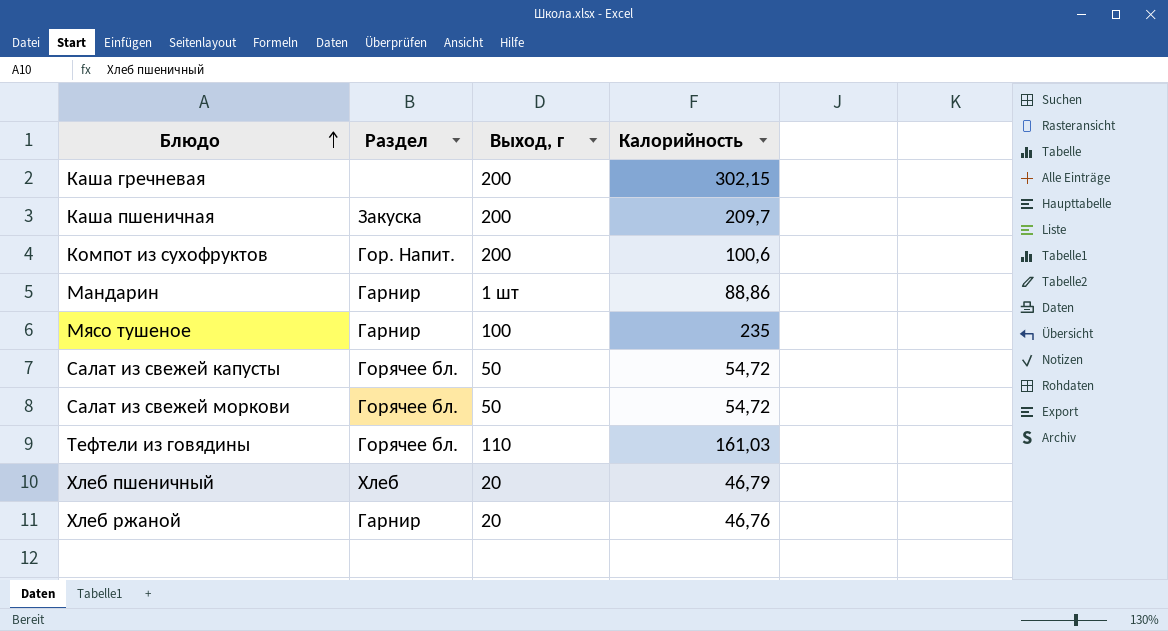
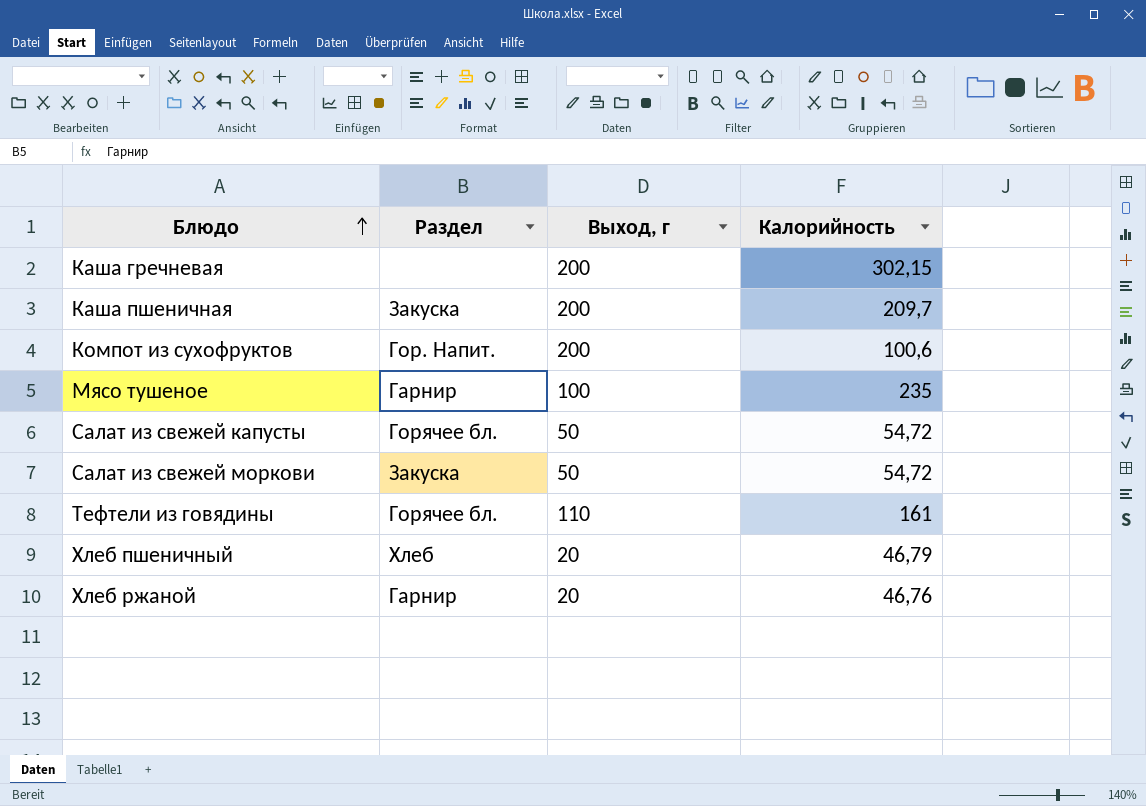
row Мандарин: Гарнир | 1 шт | 88,86 -> none
Салат из свежей моркови | Раздел: Горячее бл. -> Закуска
Тефтели из говядины | Калорийность: 161,03 -> 161

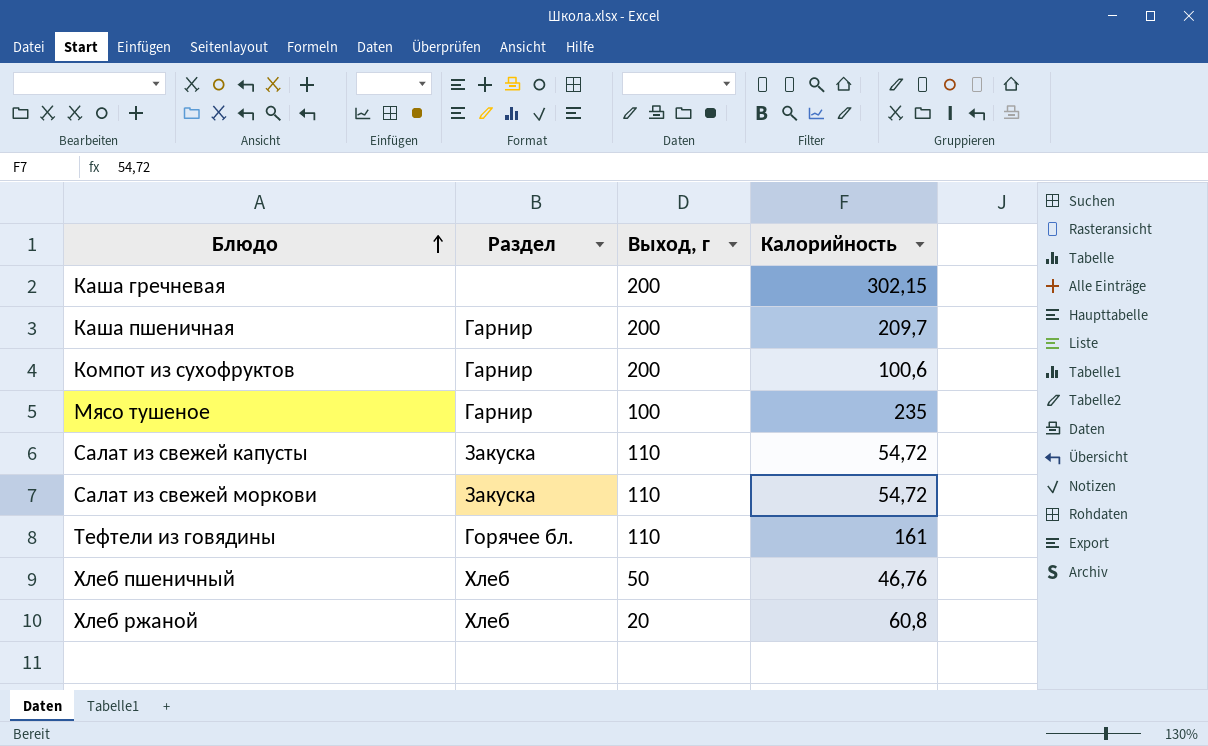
Каша пшеничная | Раздел: Закуска -> Гарнир
Компот из сухофруктов | Раздел: Гор. Напит. -> Гарнир
Салат из свежей капусты | Раздел: Горячее бл. -> Закуска
Салат из свежей капусты | Выход, г: 50 -> 110
Салат из свежей моркови | Выход, г: 50 -> 110
Хлеб пшеничный | Выход, г: 20 -> 50
Хлеб пшеничный | Калорийность: 46,79 -> 46,76
Хлеб ржаной | Раздел: Гарнир -> Хлеб
Хлеб ржаной | Калорийность: 46,76 -> 60,8

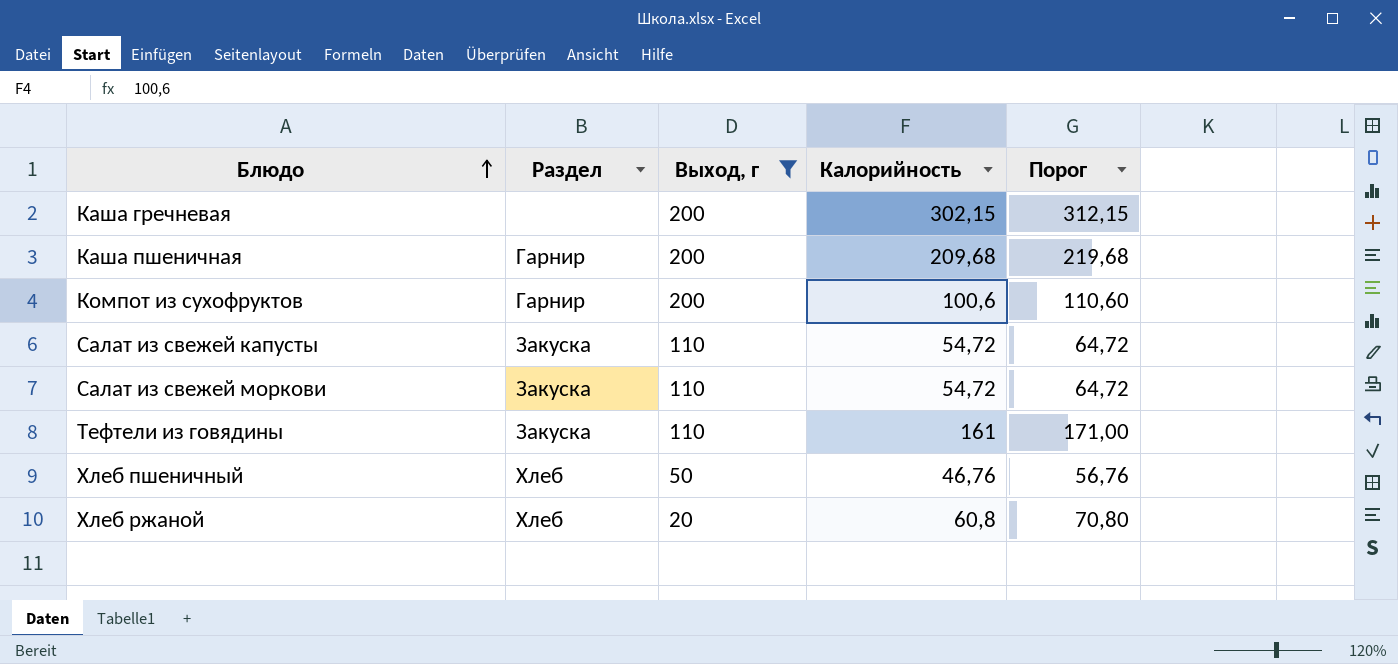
filter: none -> Выход, г != 100
column Порог | formula: none -> [Калорийность] + 10
Каша пшеничная | Калорийность: 209,7 -> 209,68
Тефтели из говядины | Раздел: Горячее бл. -> Закуска

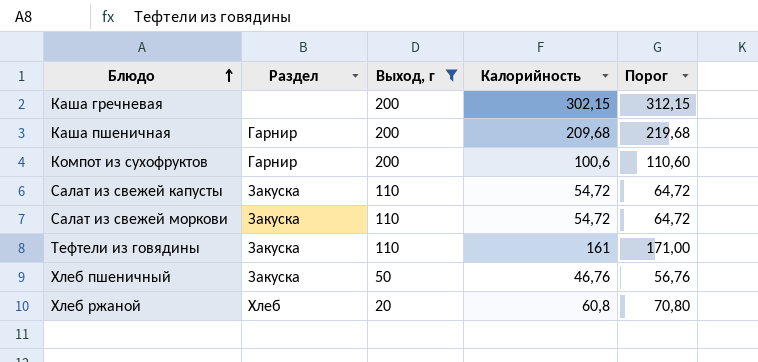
Хлеб пшеничный | Раздел: Хлеб -> Закуска

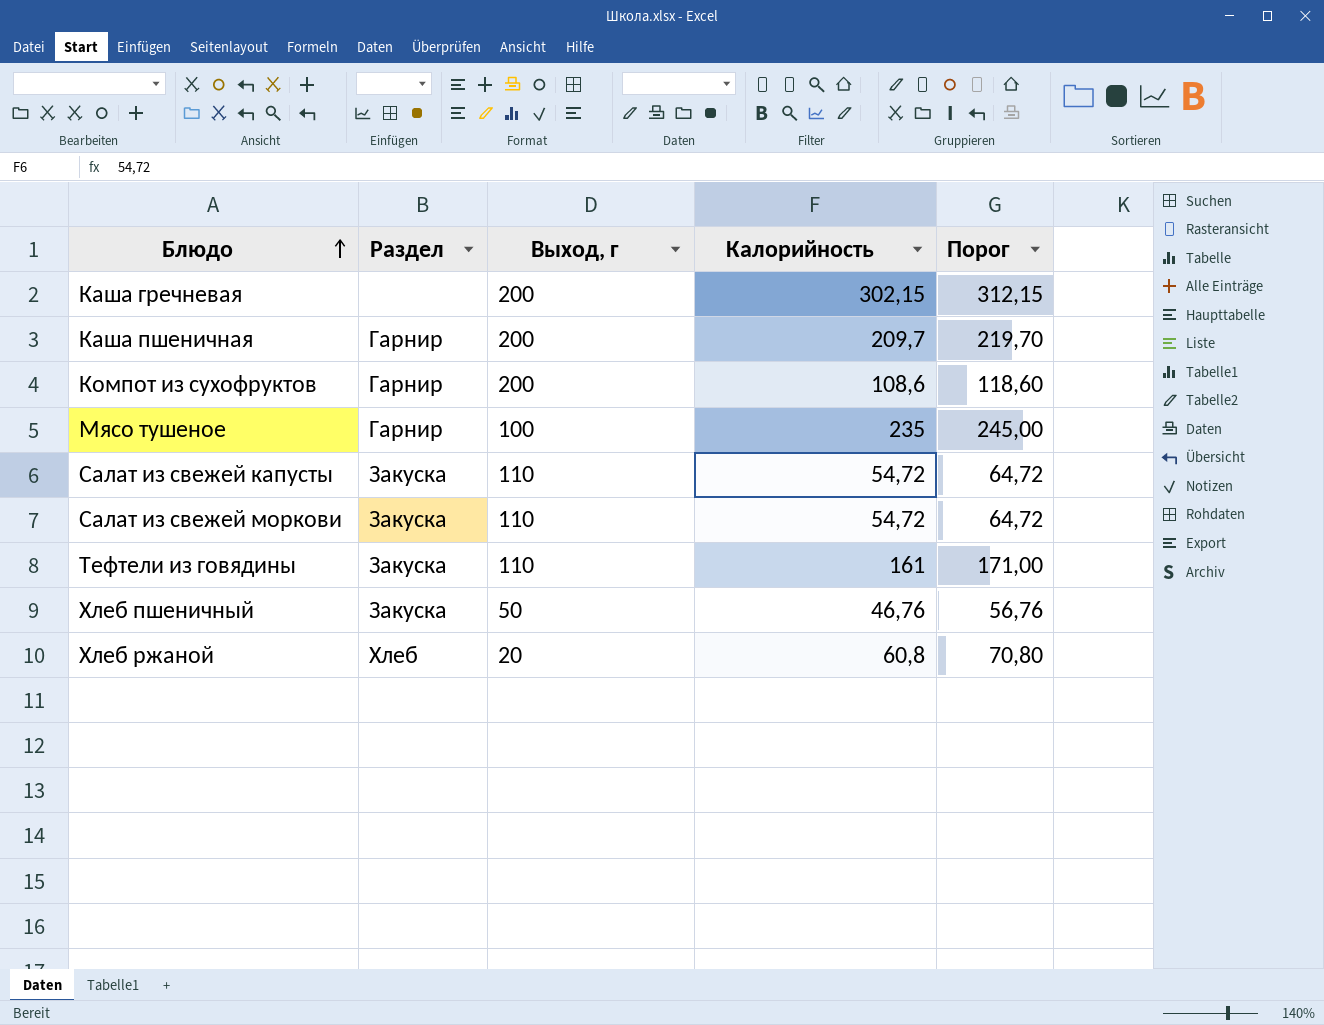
filter: Выход, г != 100 -> none
Каша пшеничная | Калорийность: 209,68 -> 209,7
Каша пшеничная | Порог: 219,68 -> 219,70
Компот из сухофруктов | Калорийность: 100,6 -> 108,6
Компот из сухофруктов | Порог: 110,60 -> 118,60

